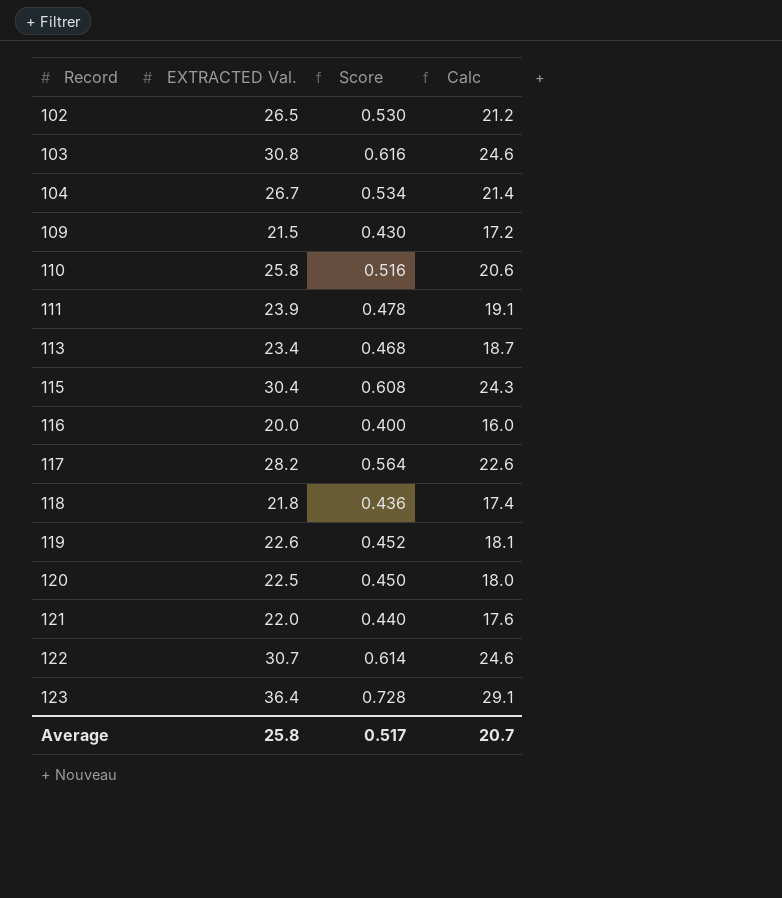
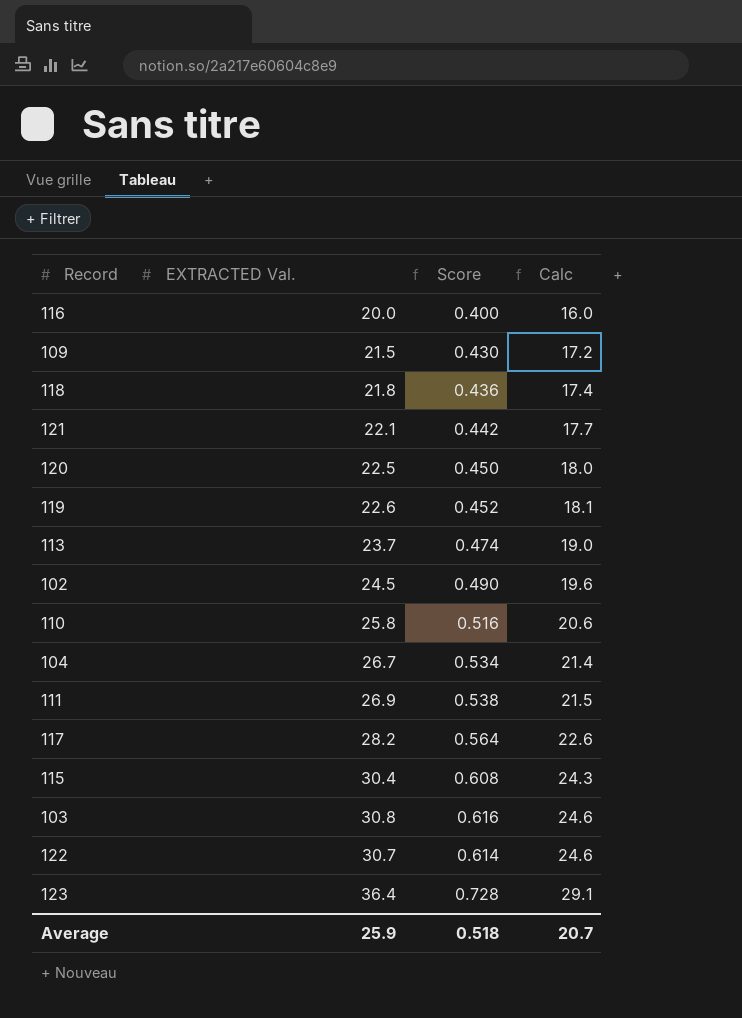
row order: Record ascending -> Calc ascending
121 | EXTRACTED Val.: 22.0 -> 22.1
121 | Score: 0.440 -> 0.442
121 | Calc: 17.6 -> 17.7
113 | EXTRACTED Val.: 23.4 -> 23.7
113 | Score: 0.468 -> 0.474
113 | Calc: 18.7 -> 19.0
102 | EXTRACTED Val.: 26.5 -> 24.5
102 | Score: 0.530 -> 0.490
102 | Calc: 21.2 -> 19.6
111 | EXTRACTED Val.: 23.9 -> 26.9
111 | Score: 0.478 -> 0.538
111 | Calc: 19.1 -> 21.5
Average | EXTRACTED Val.: 25.8 -> 25.9
Average | Score: 0.517 -> 0.518

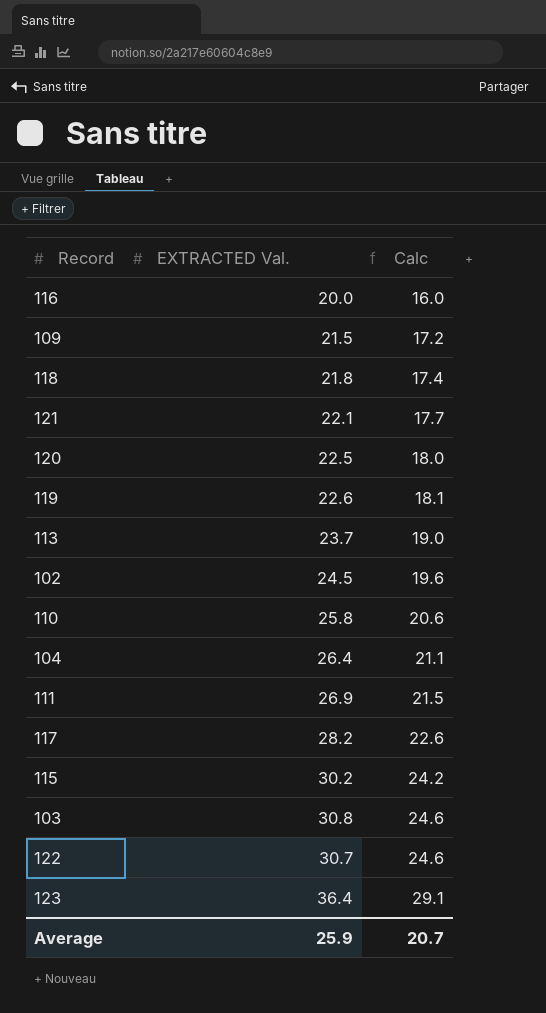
column Score | formula: [EXTRACTED Val.] * 0.02 -> none
104 | EXTRACTED Val.: 26.7 -> 26.4
104 | Calc: 21.4 -> 21.1
115 | EXTRACTED Val.: 30.4 -> 30.2
115 | Calc: 24.3 -> 24.2

